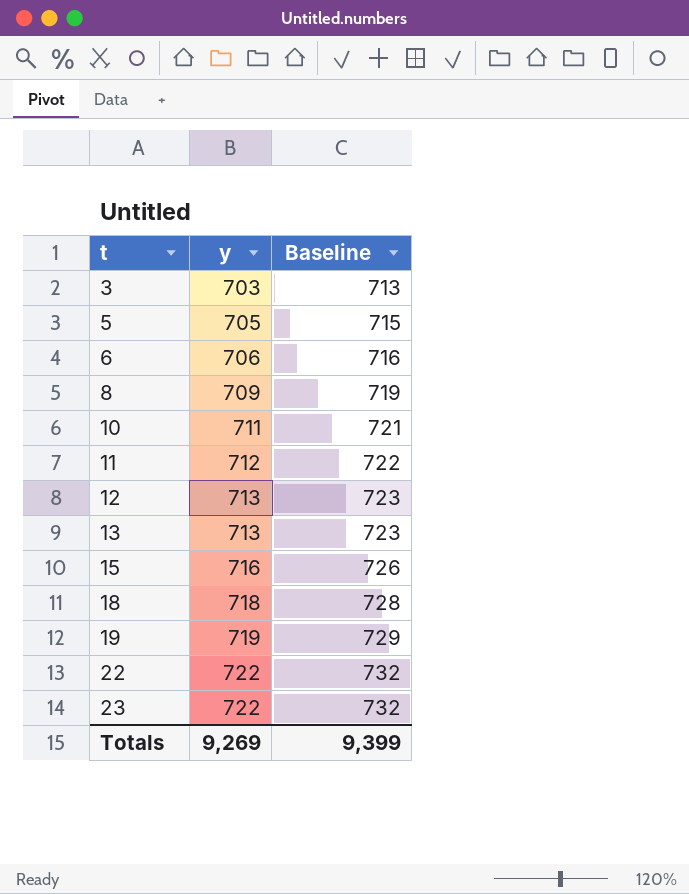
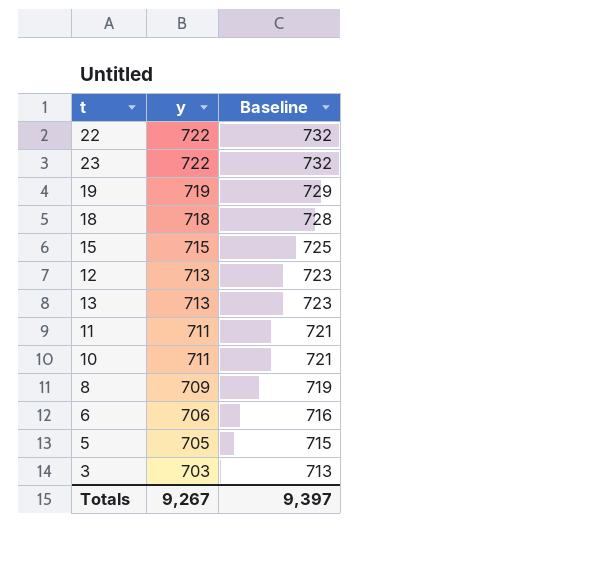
row order: t ascending -> y descending
15 | y: 716 -> 715
15 | Baseline: 726 -> 725
11 | y: 712 -> 711
11 | Baseline: 722 -> 721
Totals | y: 9,269 -> 9,267
Totals | Baseline: 9,399 -> 9,397

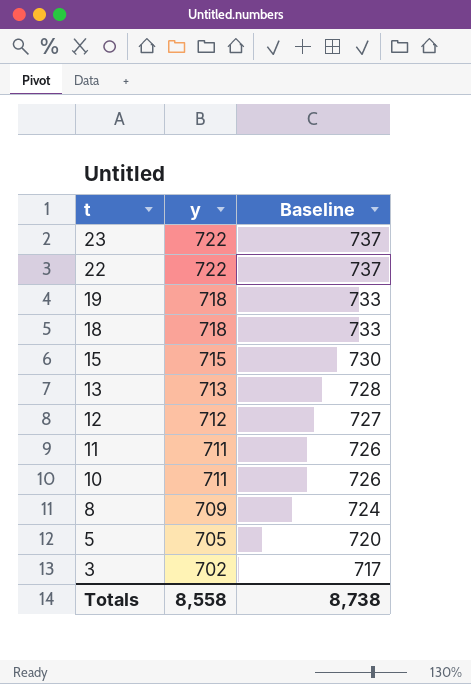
row order: y descending -> t descending
column Baseline | formula: [y] + 10 -> [y] + 15
row 6: 706 | 716 -> none
19 | y: 719 -> 718
12 | y: 713 -> 712
3 | y: 703 -> 702
Totals | y: 9,267 -> 8,558
Totals | Baseline: 9,397 -> 8,738

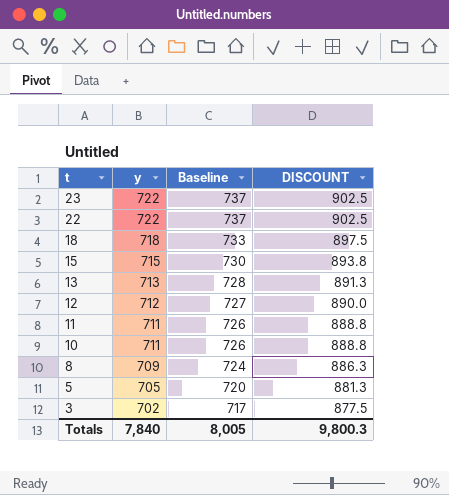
column DISCOUNT | formula: none -> [y] * 1.25
row 19: 718 | 733 -> none
Totals | y: 8,558 -> 7,840
Totals | Baseline: 8,738 -> 8,005

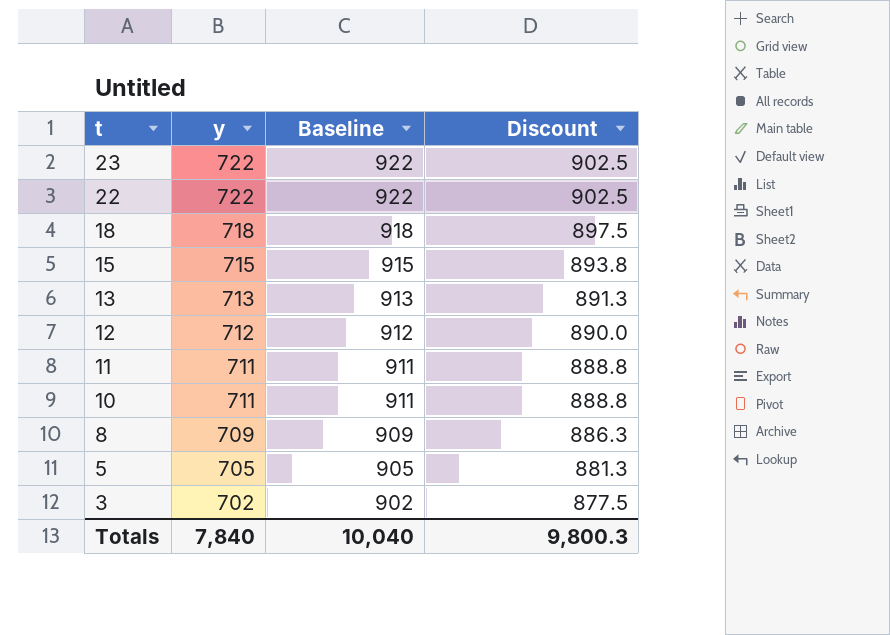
column Baseline | formula: [y] + 15 -> [y] + 200
column name: DISCOUNT -> Discount
Totals | Baseline: 8,005 -> 10,040

